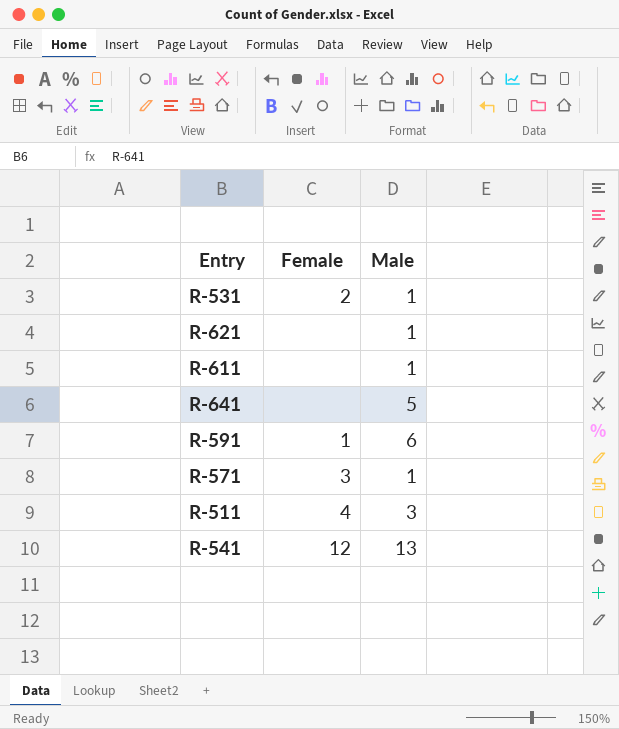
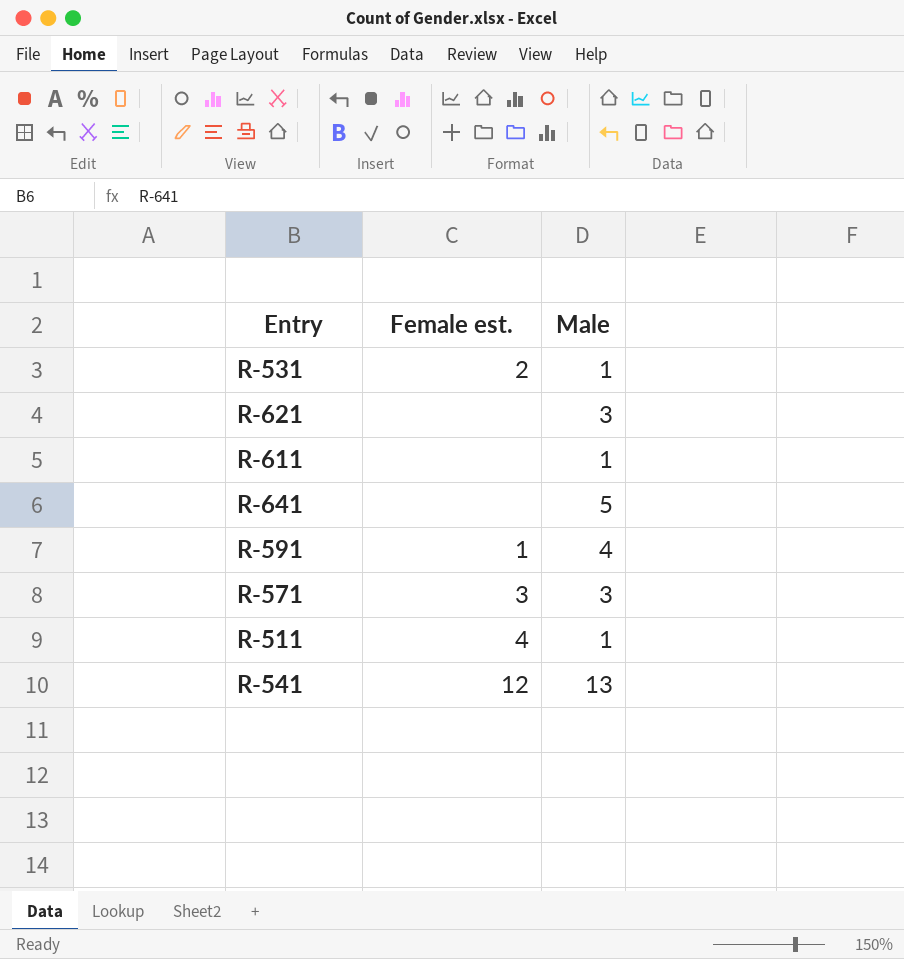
column name: Female -> Female est.
R-621 | Male: 1 -> 3
R-591 | Male: 6 -> 4
R-571 | Male: 1 -> 3
R-511 | Male: 3 -> 1

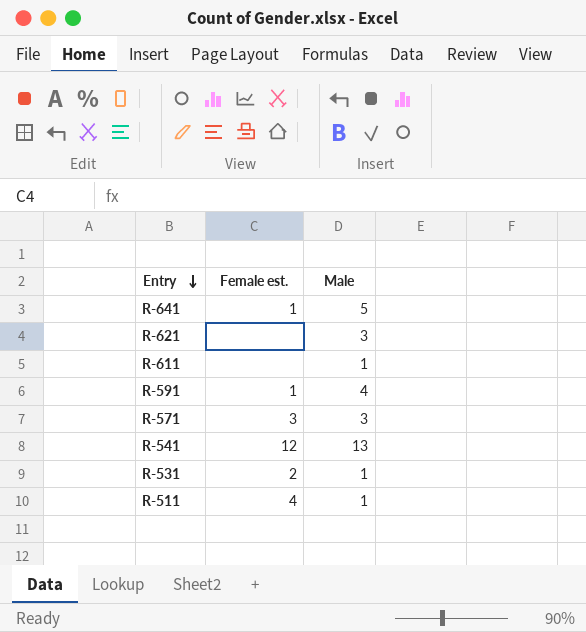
row order: none -> Entry descending
R-641 | Female est.: none -> 1

